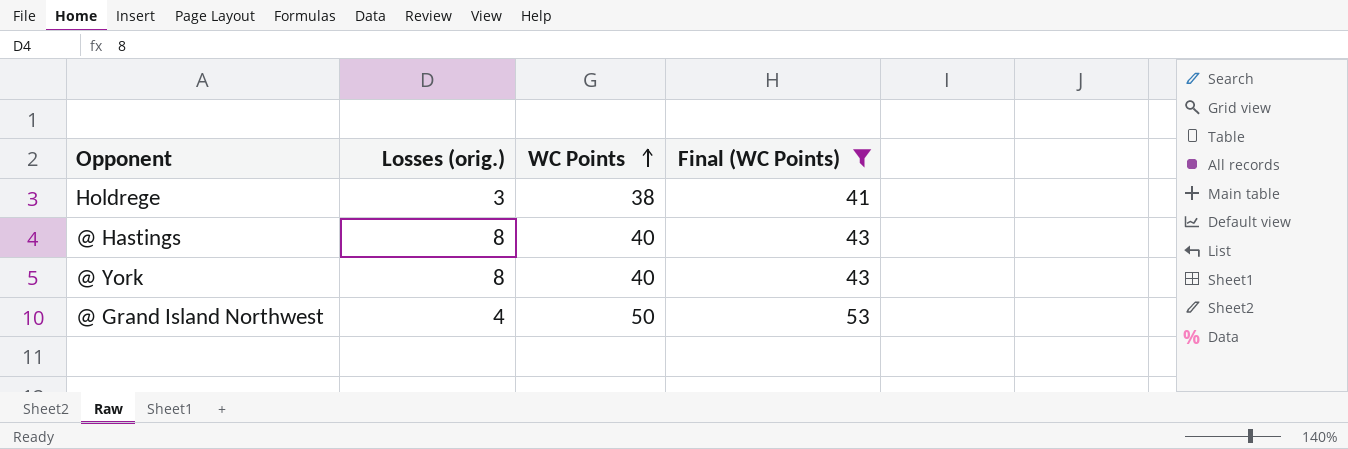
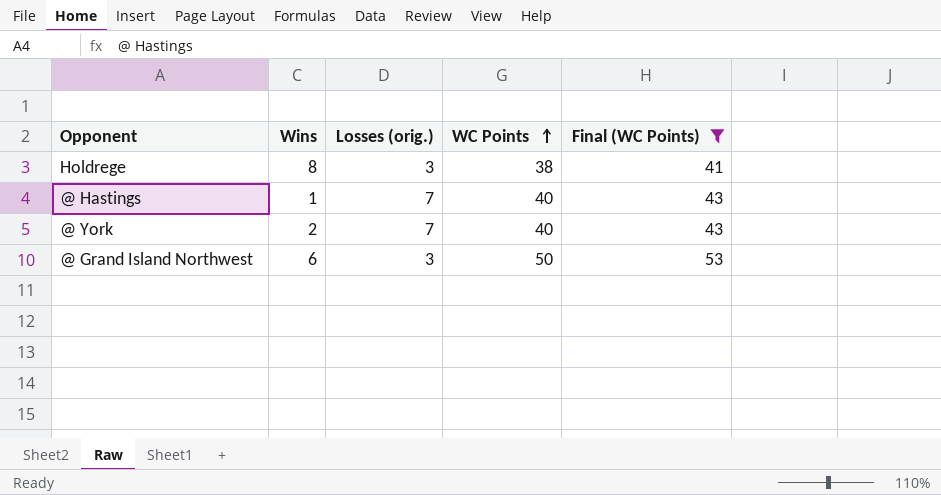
column Wins | position: none -> 2
@ Hastings | Losses (orig.): 8 -> 7
@ York | Losses (orig.): 8 -> 7
@ Grand Island Northwest | Losses (orig.): 4 -> 3

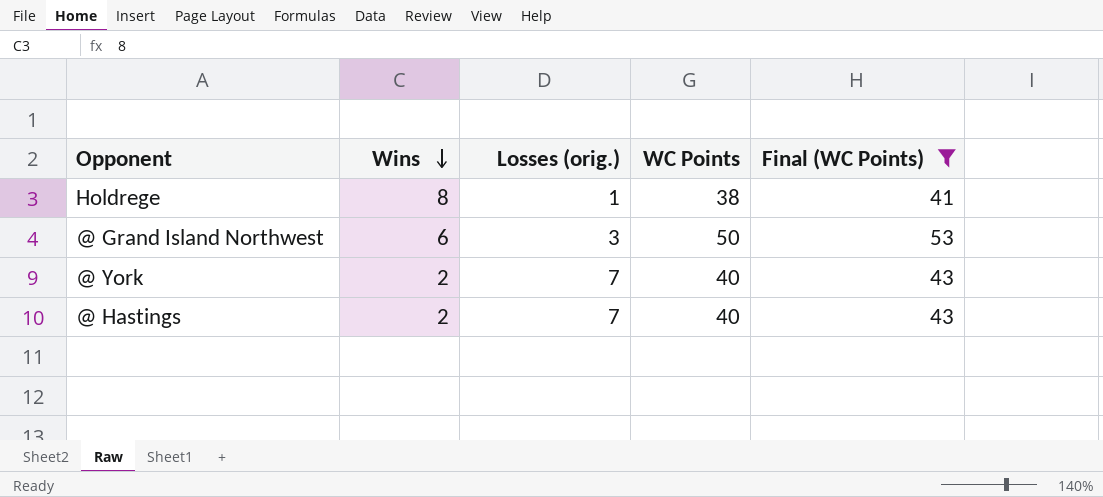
row order: WC Points ascending -> Wins descending
Holdrege | Losses (orig.): 3 -> 1
@ Hastings | Wins: 1 -> 2

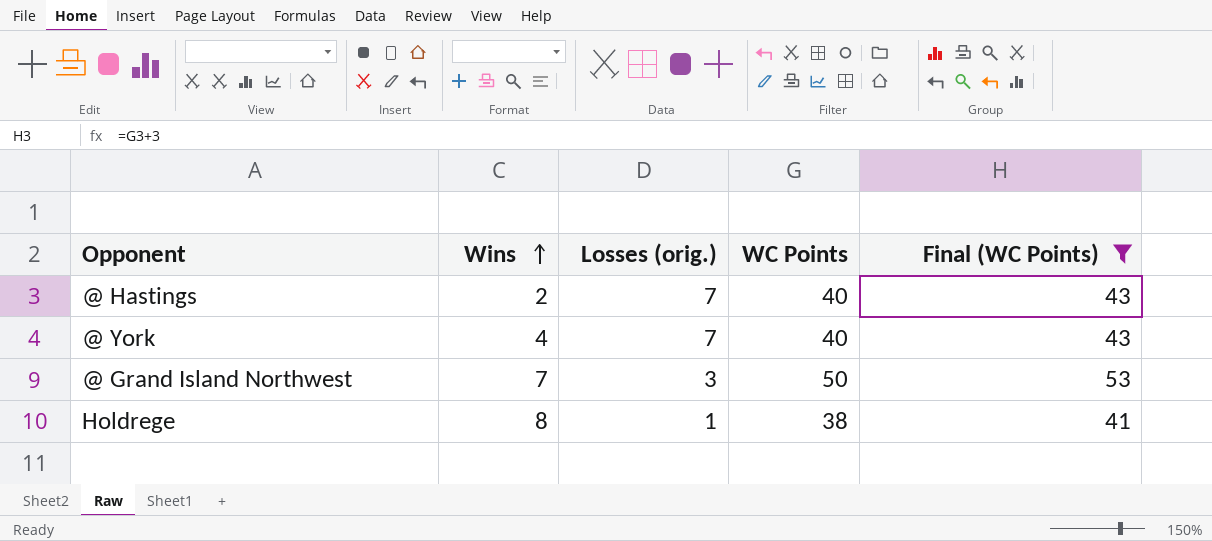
row order: Wins descending -> Wins ascending
@ York | Wins: 2 -> 4
@ Grand Island Northwest | Wins: 6 -> 7

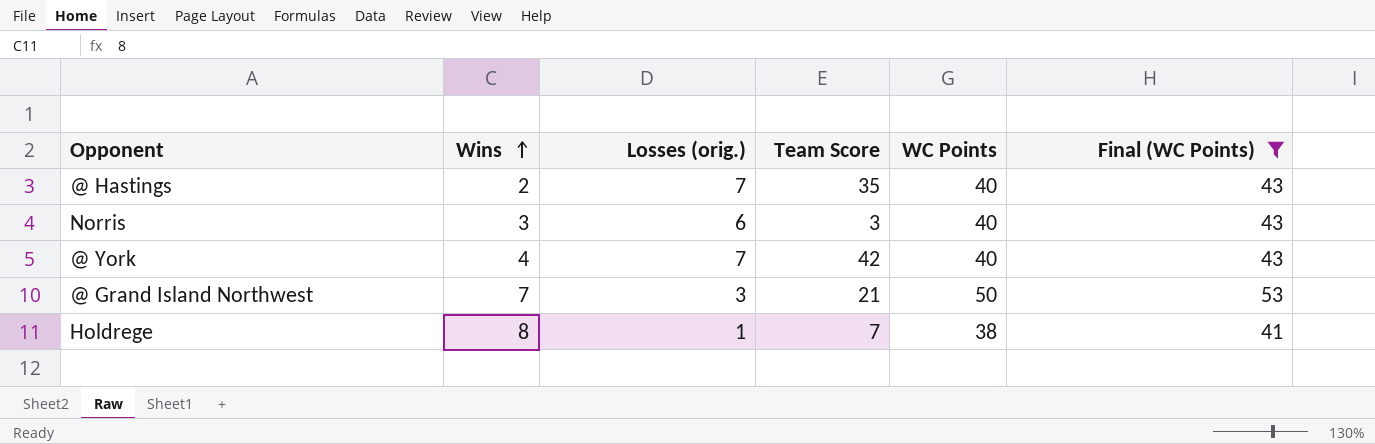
column Team Score | position: none -> 4
row Norris: none -> 3 | 6 | 3 | 40 | 43

